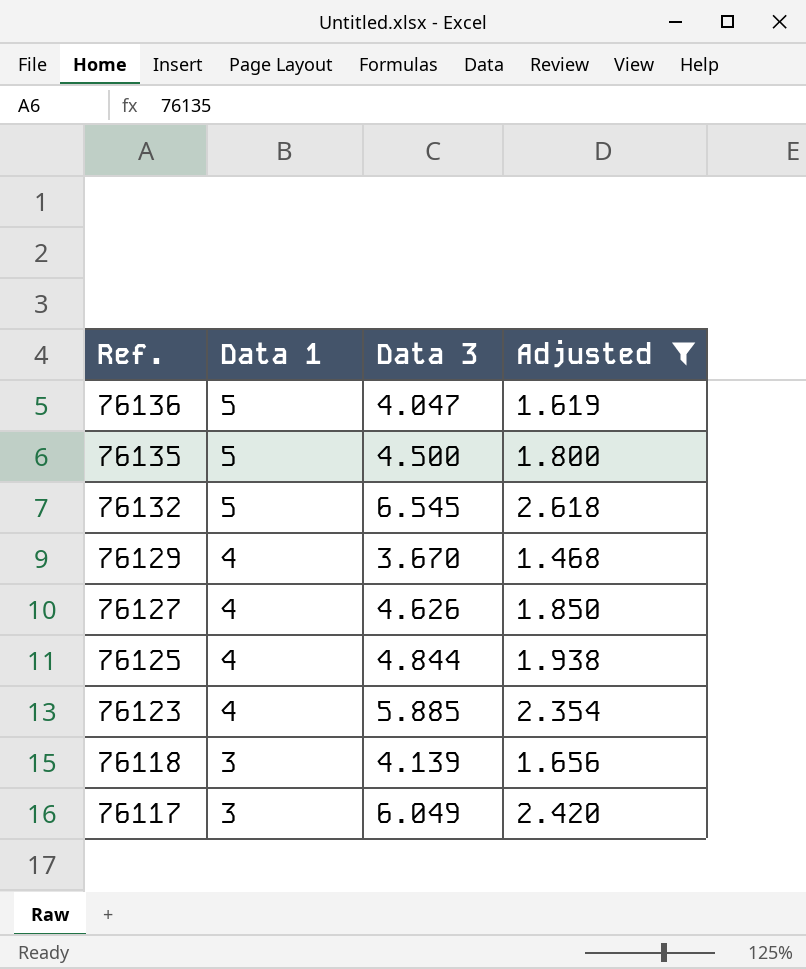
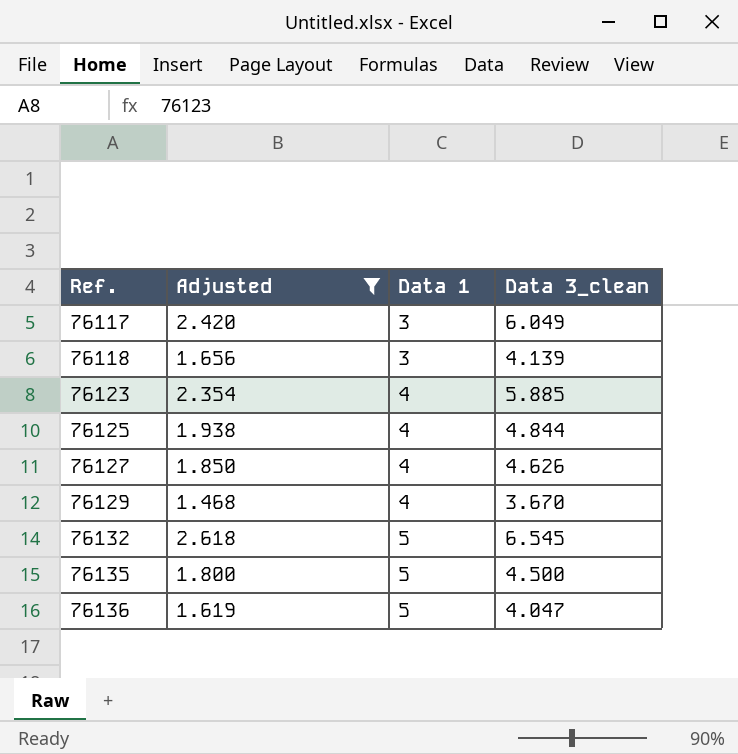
row order: Ref. descending -> Ref. ascending
column Adjusted | position: 4 -> 2
column name: Data 3 -> Data 3_clean

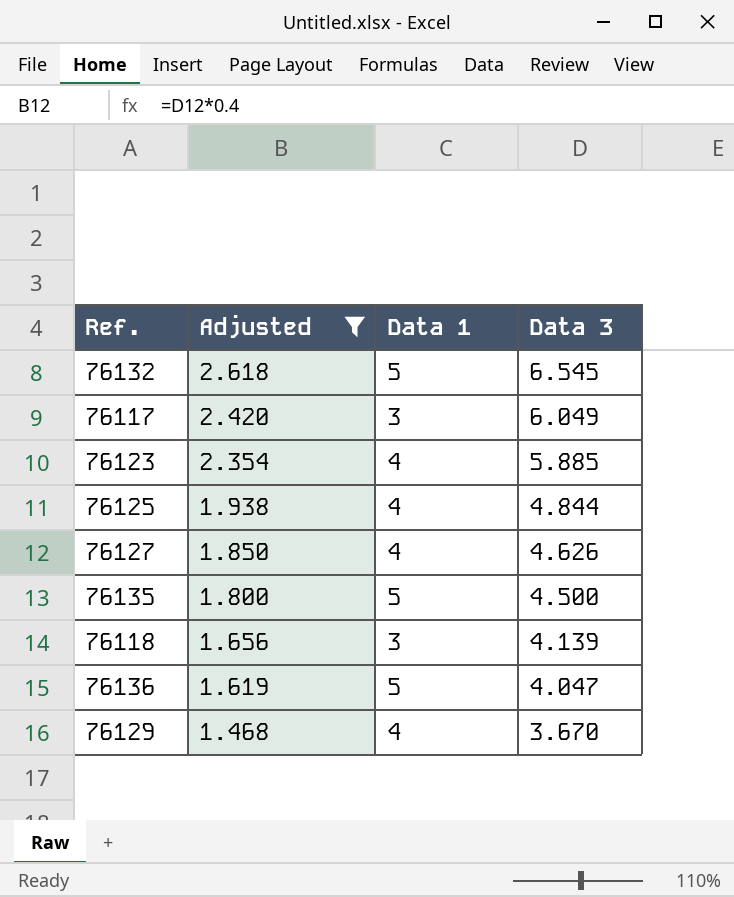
row order: Ref. ascending -> Adjusted descending
column name: Data 3_clean -> Data 3

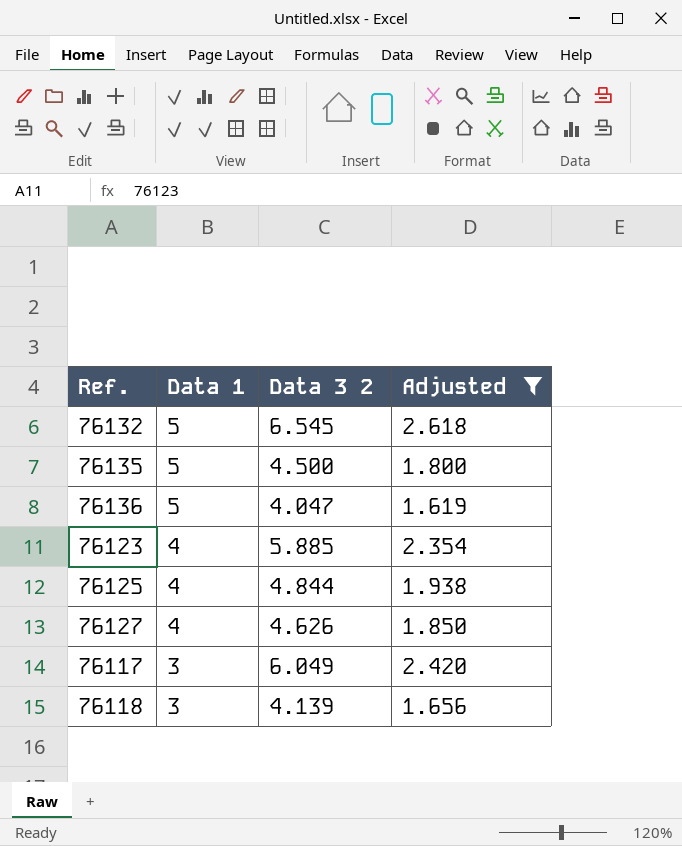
row order: Adjusted descending -> Data 1 descending
column name: Data 3 -> Data 3 2
column Adjusted | position: 2 -> 4
row 76129: 1.468 | 4 | 3.670 -> none

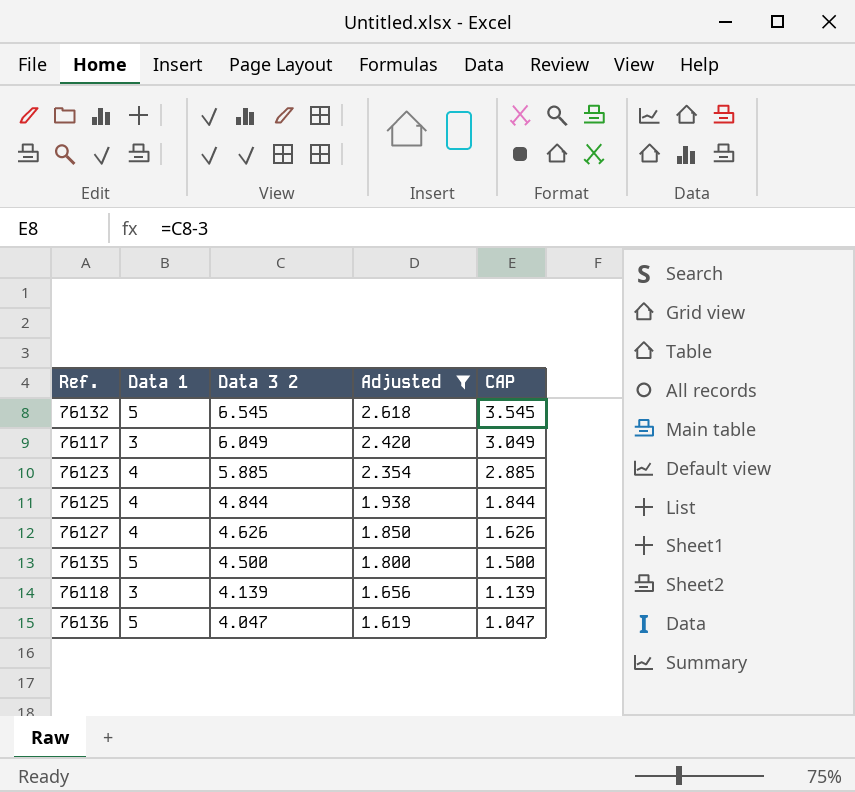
row order: Data 1 descending -> Data 3 2 descending
column CAP | formula: none -> [Data 3 2] - 3

